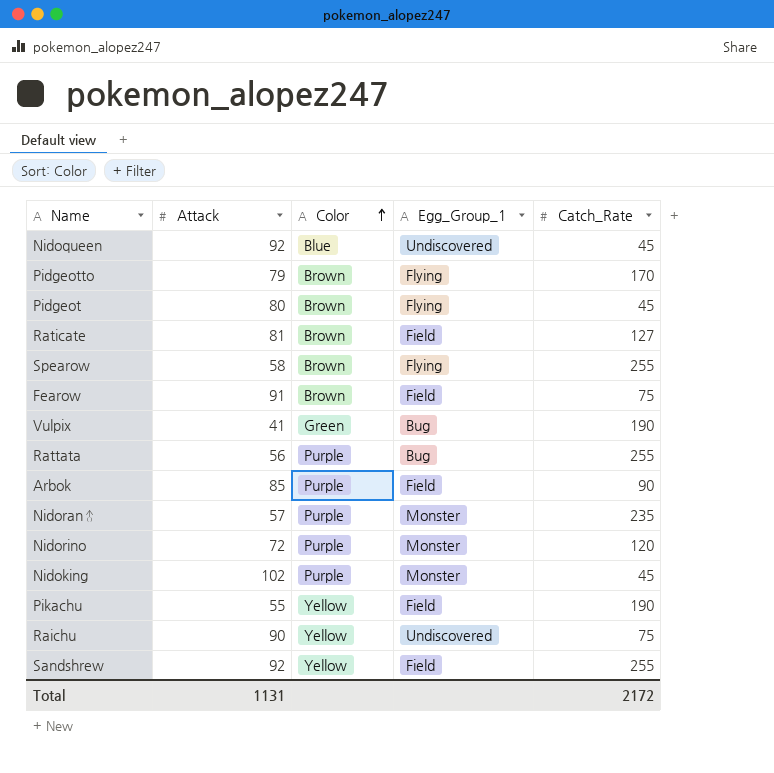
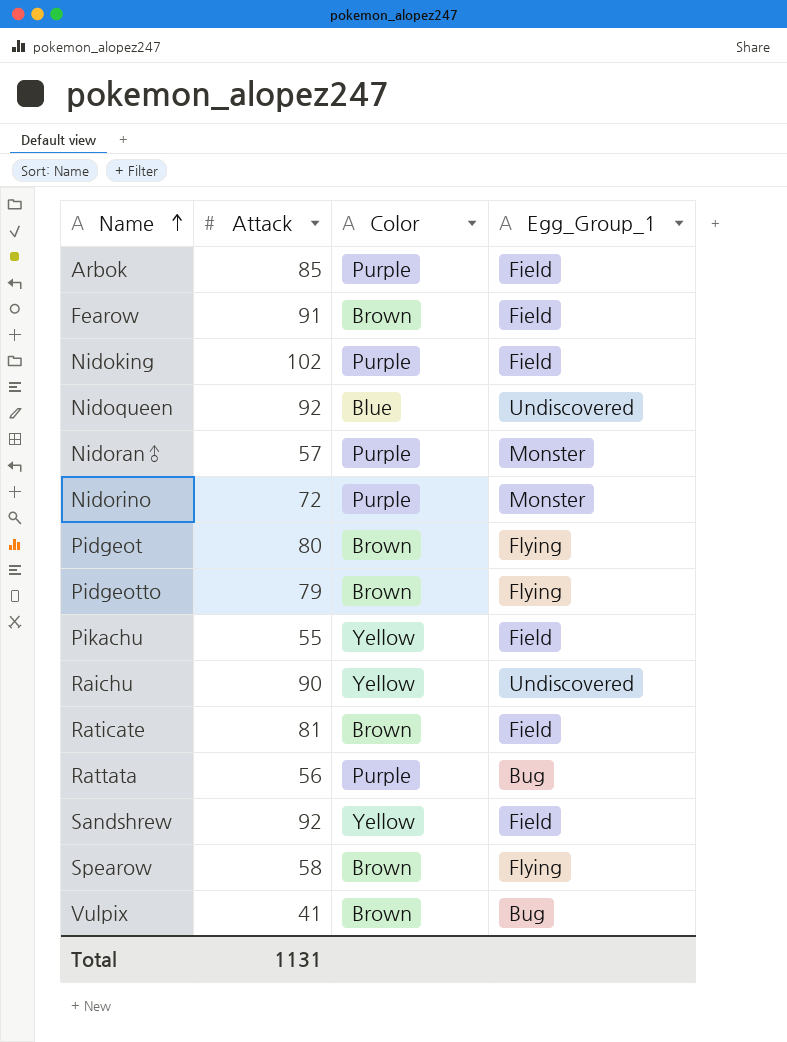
row order: Color ascending -> Name ascending
column Catch_Rate | position: 5 -> none
Nidoking | Egg_Group_1: Monster -> Field
Vulpix | Color: Green -> Brown

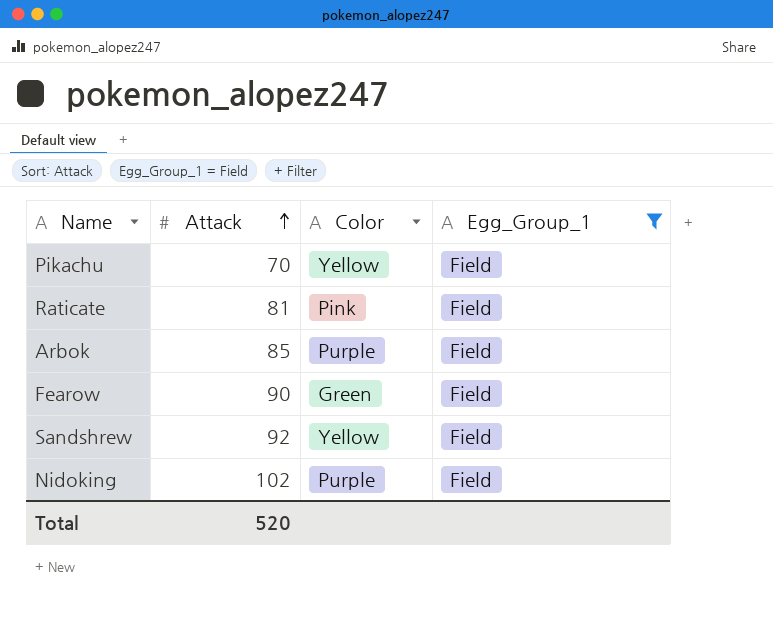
filter: none -> Egg_Group_1 = Field
row order: Name ascending -> Attack ascending
Pikachu | Attack: 55 -> 70
Raticate | Color: Brown -> Pink
Fearow | Attack: 91 -> 90
Fearow | Color: Brown -> Green
Total | Attack: 1131 -> 520

